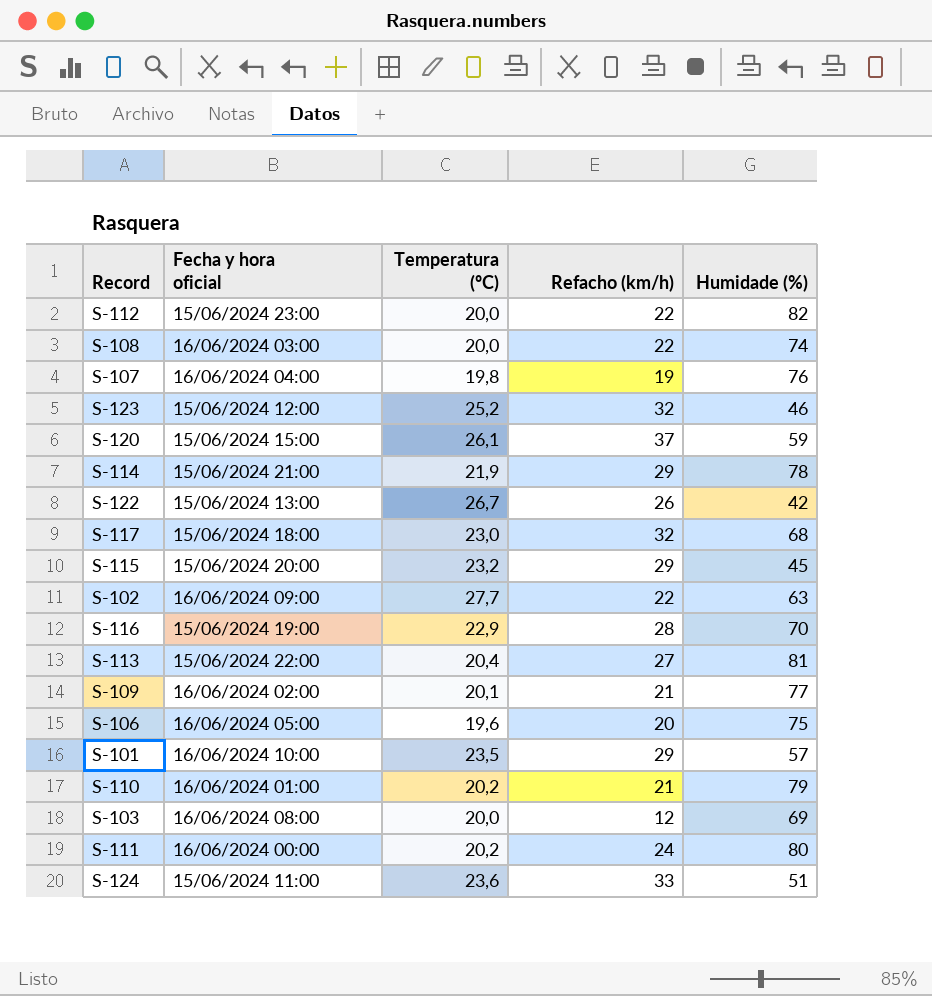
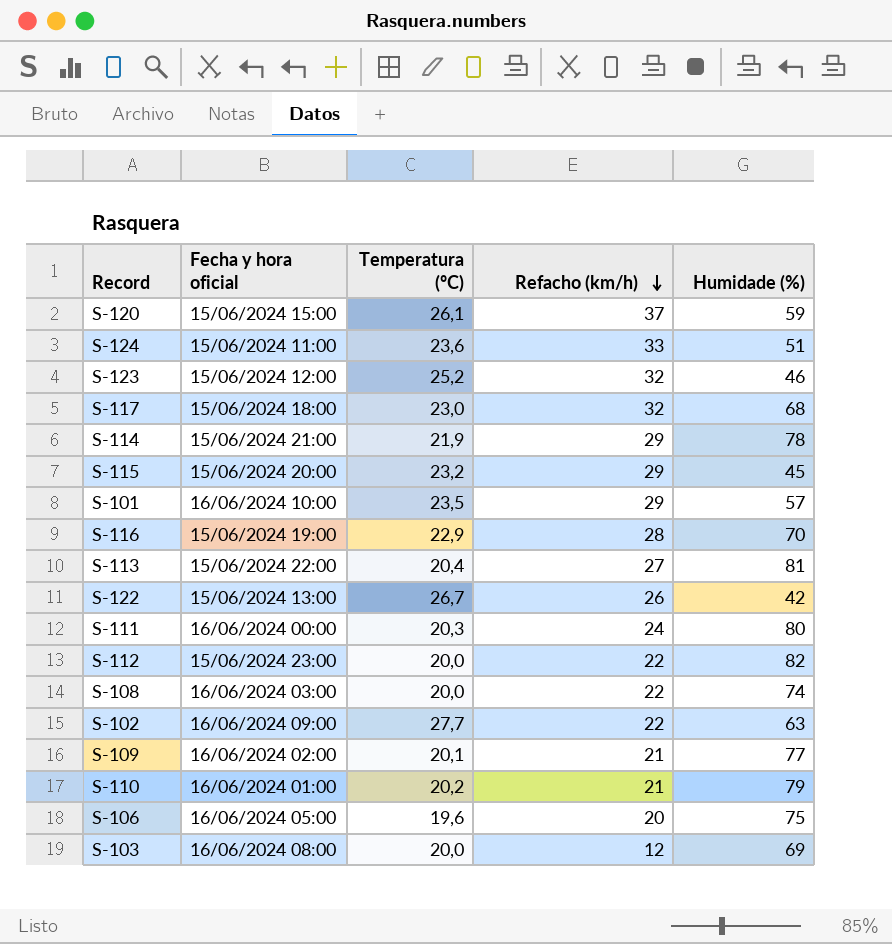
row order: none -> Refacho (km/h) descending
row S-107: 16/06/2024 04:00 | 19,8 | 19 | 76 -> none
S-111 | Temperatura (ºC): 20,2 -> 20,3

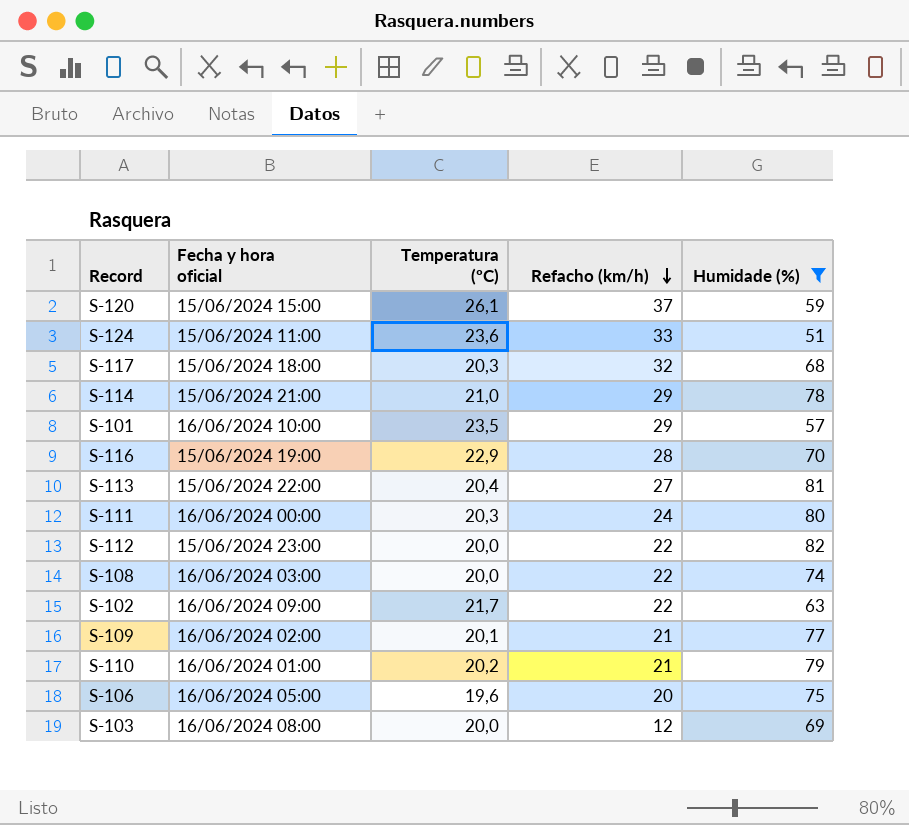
filter: none -> Humidade (%) >= 51
S-117 | Temperatura (ºC): 23,0 -> 20,3
S-114 | Temperatura (ºC): 21,9 -> 21,0
S-102 | Temperatura (ºC): 27,7 -> 21,7

